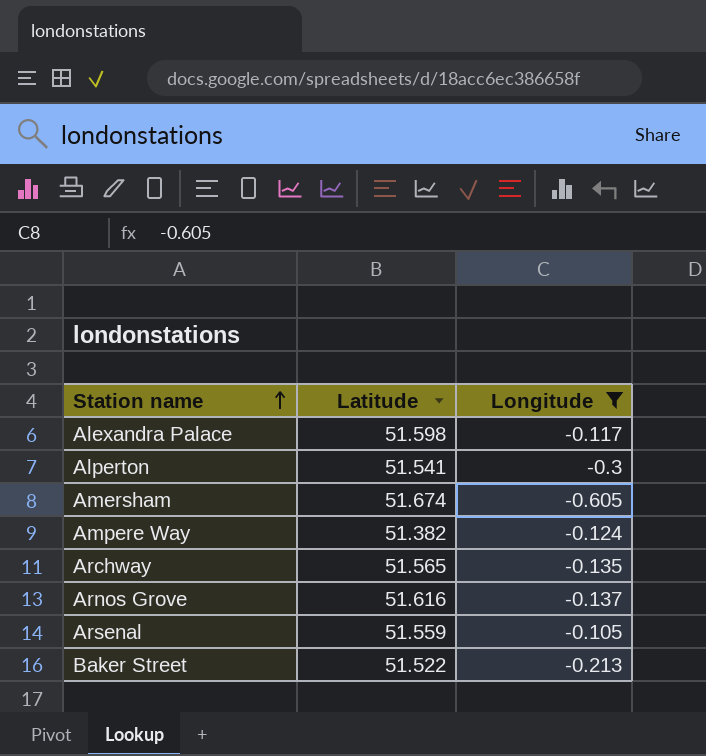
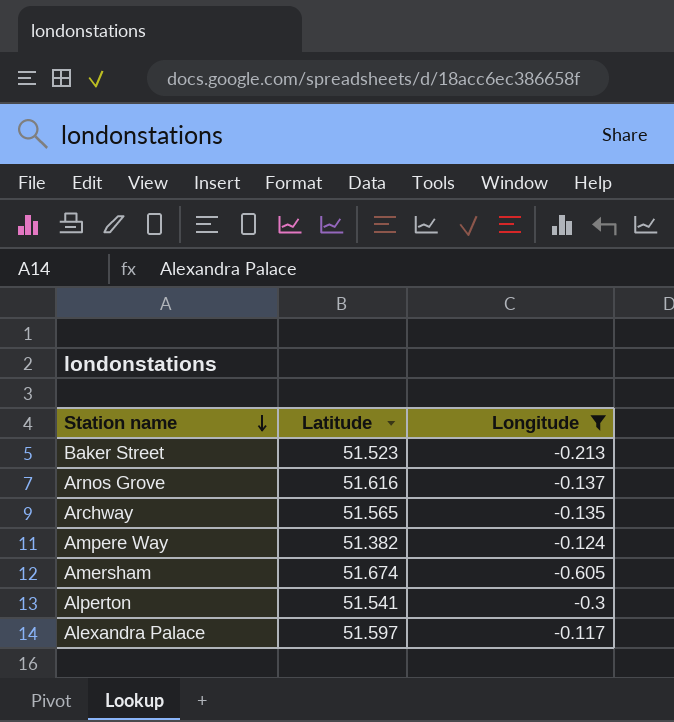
row order: Station name ascending -> Station name descending
row Arsenal: 51.559 | -0.105 -> none
Baker Street | Latitude: 51.522 -> 51.523
Alexandra Palace | Latitude: 51.598 -> 51.597

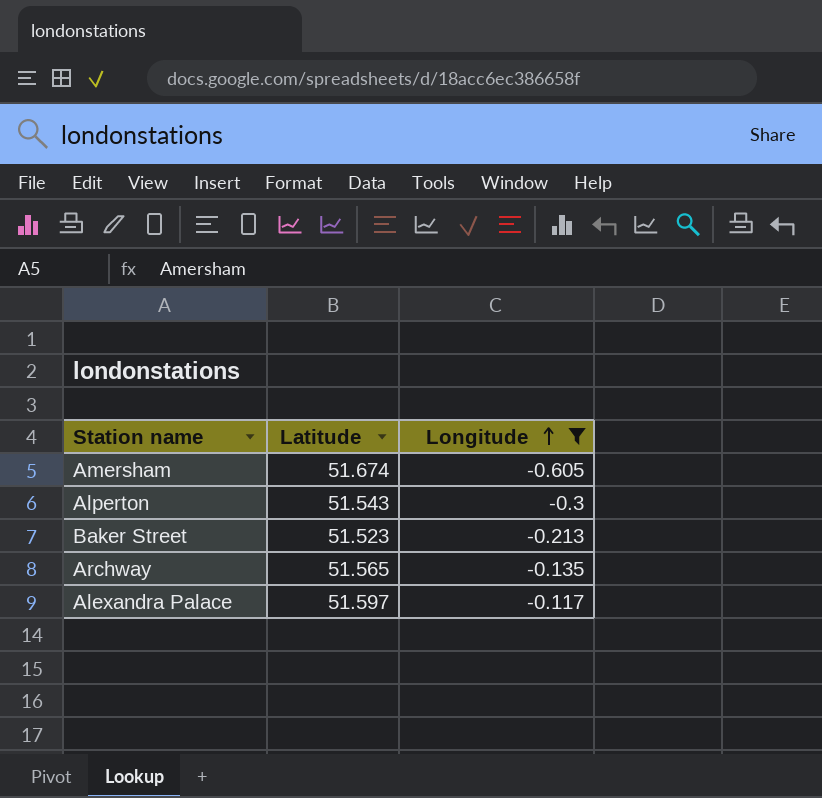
row order: Station name descending -> Longitude ascending
row Arnos Grove: 51.616 | -0.137 -> none
row Ampere Way: 51.382 | -0.124 -> none
Alperton | Latitude: 51.541 -> 51.543

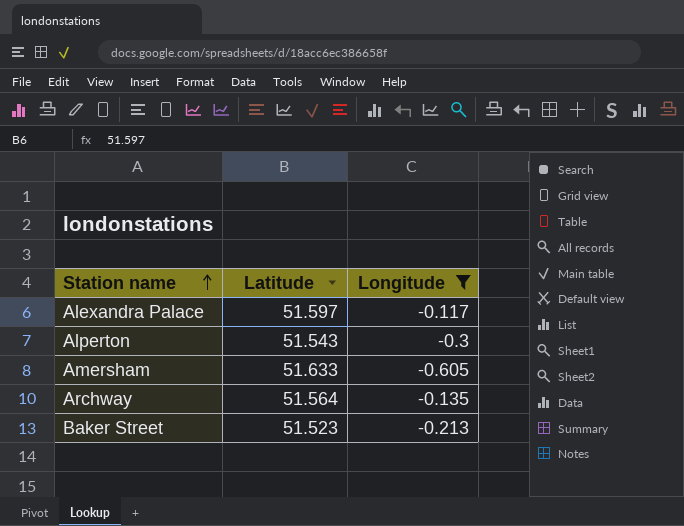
row order: Longitude ascending -> Station name ascending
Amersham | Latitude: 51.674 -> 51.633
Archway | Latitude: 51.565 -> 51.564

